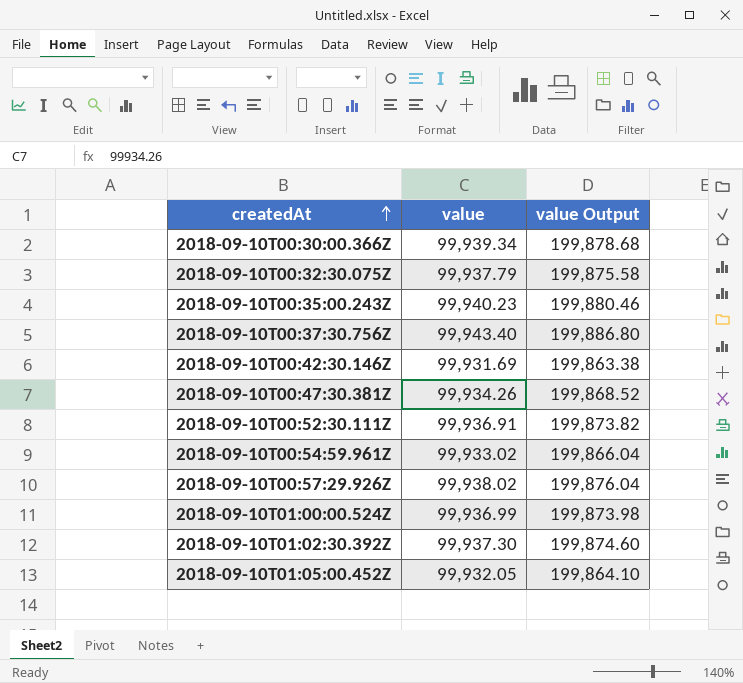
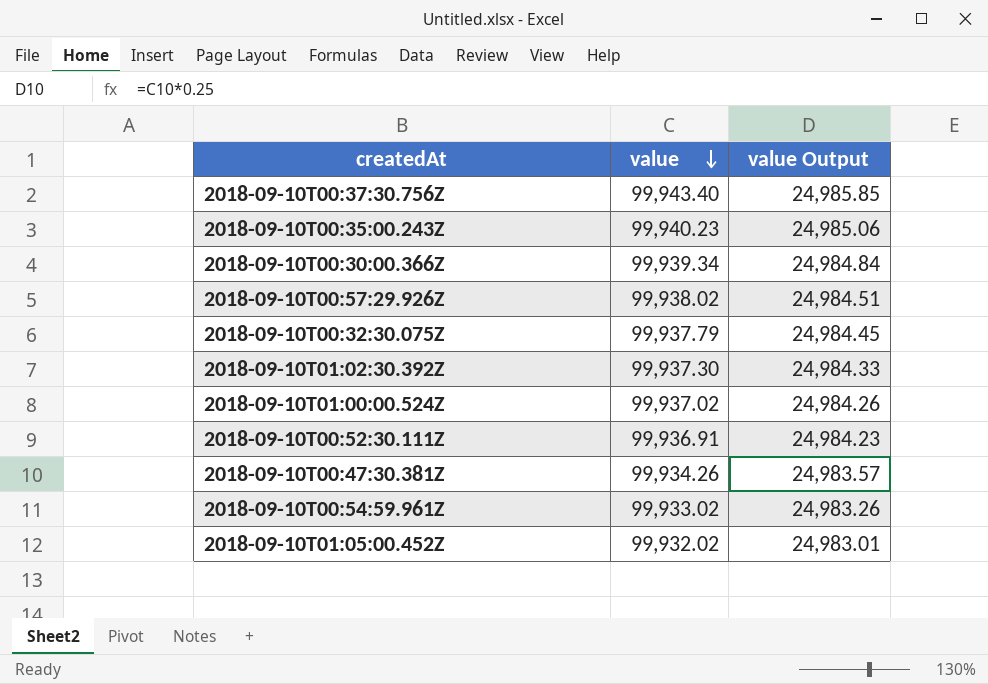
row order: createdAt ascending -> value descending
column value Output | formula: [value] * 2 -> [value] * 0.25
row 2018-09-10T00:42:30.146Z: 99,931.69 | 199,863.38 -> none
2018-09-10T01:00:00.524Z | value: 99,936.99 -> 99,937.02
2018-09-10T01:05:00.452Z | value: 99,932.05 -> 99,932.02

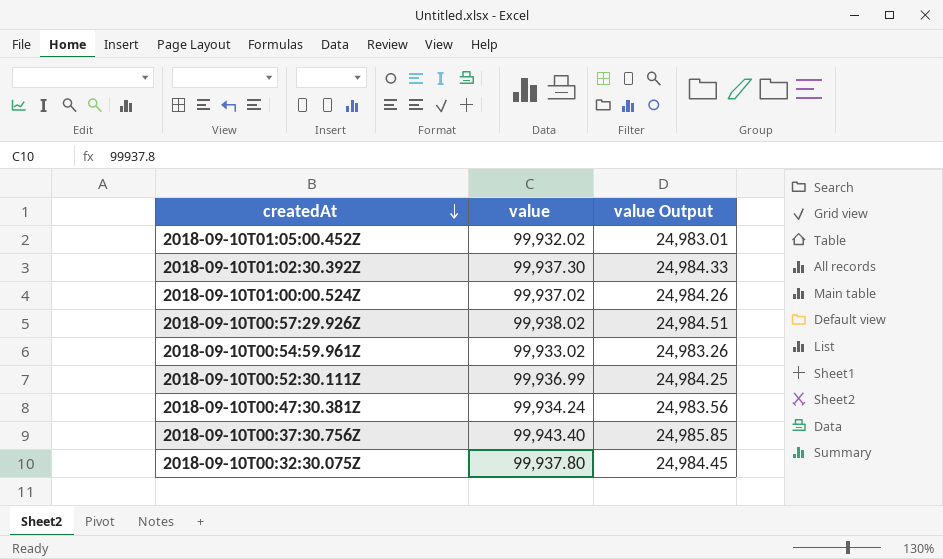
row order: value descending -> createdAt descending
row 2018-09-10T00:35:00.243Z: 99,940.23 | 24,985.06 -> none
row 2018-09-10T00:30:00.366Z: 99,939.34 | 24,984.84 -> none
2018-09-10T00:52:30.111Z | value: 99,936.91 -> 99,936.99
2018-09-10T00:52:30.111Z | value Output: 24,984.23 -> 24,984.25
2018-09-10T00:47:30.381Z | value: 99,934.26 -> 99,934.24
2018-09-10T00:47:30.381Z | value Output: 24,983.57 -> 24,983.56
2018-09-10T00:32:30.075Z | value: 99,937.79 -> 99,937.80

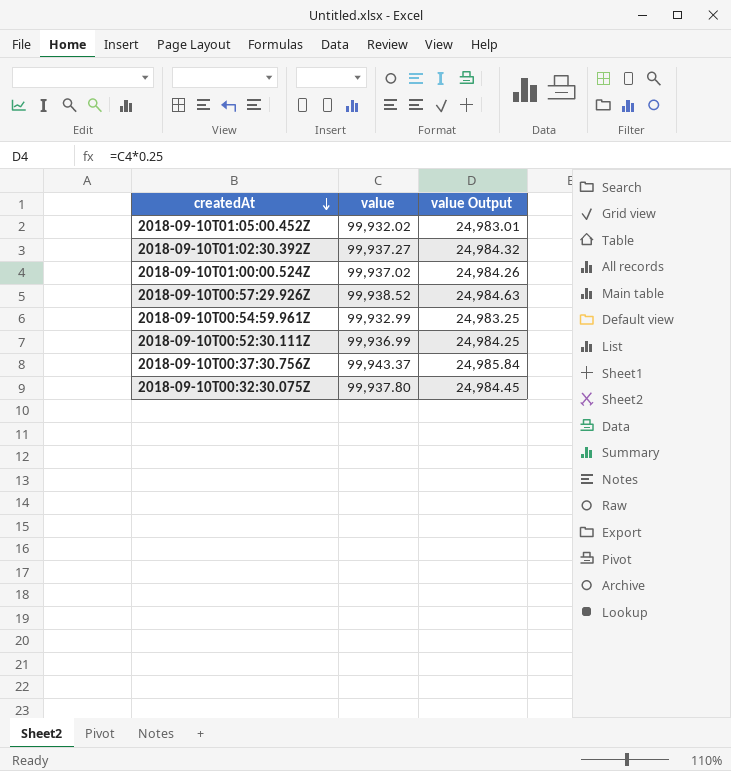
row 2018-09-10T00:47:30.381Z: 99,934.24 | 24,983.56 -> none
2018-09-10T01:02:30.392Z | value: 99,937.30 -> 99,937.27
2018-09-10T01:02:30.392Z | value Output: 24,984.33 -> 24,984.32
2018-09-10T00:57:29.926Z | value: 99,938.02 -> 99,938.52
2018-09-10T00:57:29.926Z | value Output: 24,984.51 -> 24,984.63
2018-09-10T00:54:59.961Z | value: 99,933.02 -> 99,932.99
2018-09-10T00:54:59.961Z | value Output: 24,983.26 -> 24,983.25
2018-09-10T00:37:30.756Z | value: 99,943.40 -> 99,943.37
2018-09-10T00:37:30.756Z | value Output: 24,985.85 -> 24,985.84

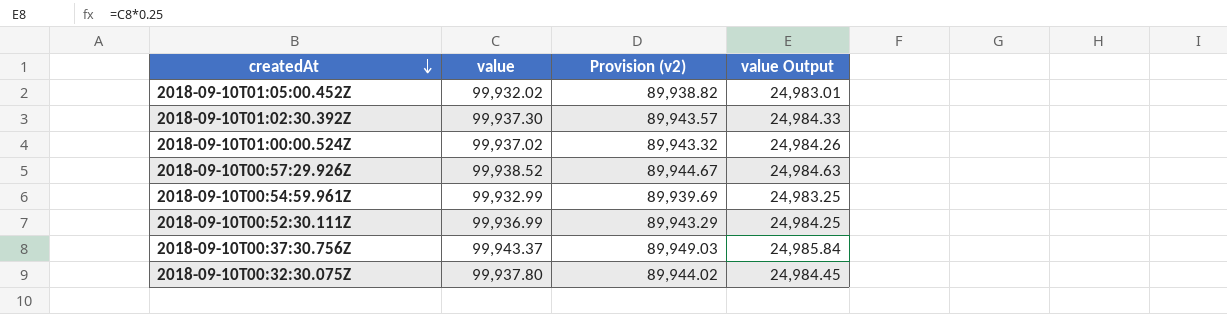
column Provision (v2) | formula: none -> [value] * 0.9
2018-09-10T01:02:30.392Z | value: 99,937.27 -> 99,937.30
2018-09-10T01:02:30.392Z | value Output: 24,984.32 -> 24,984.33

